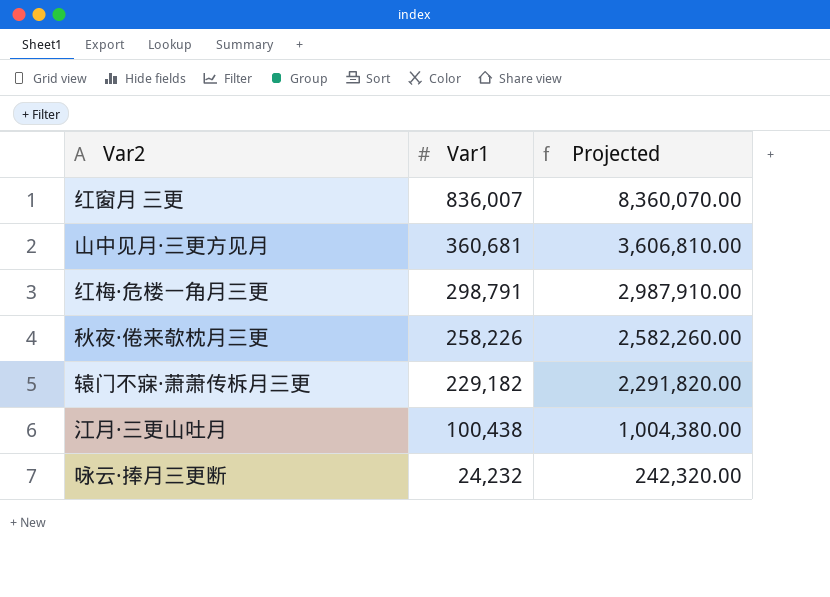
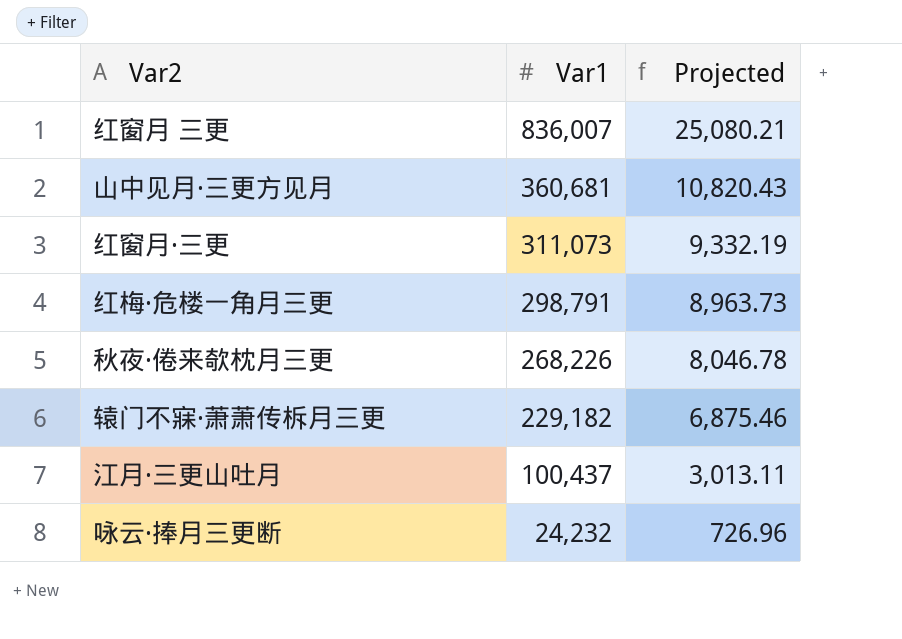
column Projected | formula: [Var1] * 10 -> [Var1] * 0.03
row 红窗月·三更: none -> 311,073 | 9,332.19
秋夜·倦来欹枕月三更 | Var1: 258,226 -> 268,226
江月·三更山吐月 | Var1: 100,438 -> 100,437

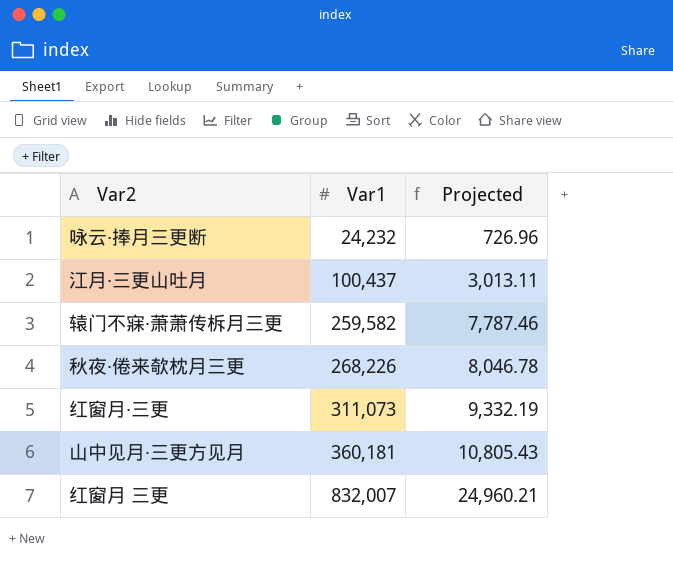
row order: Var1 descending -> Var1 ascending
row 红梅·危楼一角月三更: 298,791 | 8,963.73 -> none
辕门不寐·萧萧传柝月三更 | Var1: 229,182 -> 259,582
辕门不寐·萧萧传柝月三更 | Projected: 6,875.46 -> 7,787.46
山中见月·三更方见月 | Var1: 360,681 -> 360,181
山中见月·三更方见月 | Projected: 10,820.43 -> 10,805.43
红窗月 三更 | Var1: 836,007 -> 832,007
红窗月 三更 | Projected: 25,080.21 -> 24,960.21

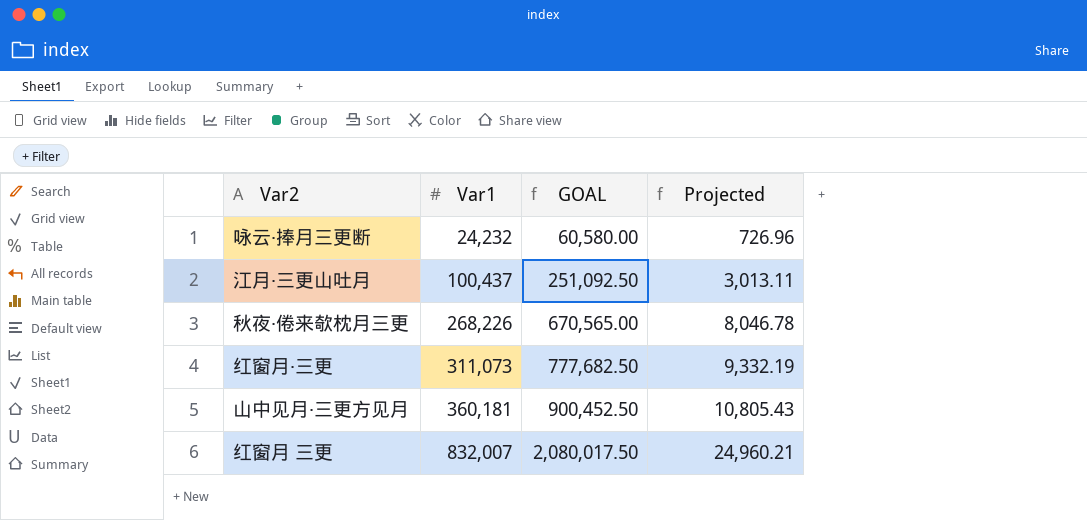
column GOAL | formula: none -> [Var1] * 2.5
row 辕门不寐·萧萧传柝月三更: 259,582 | 7,787.46 -> none

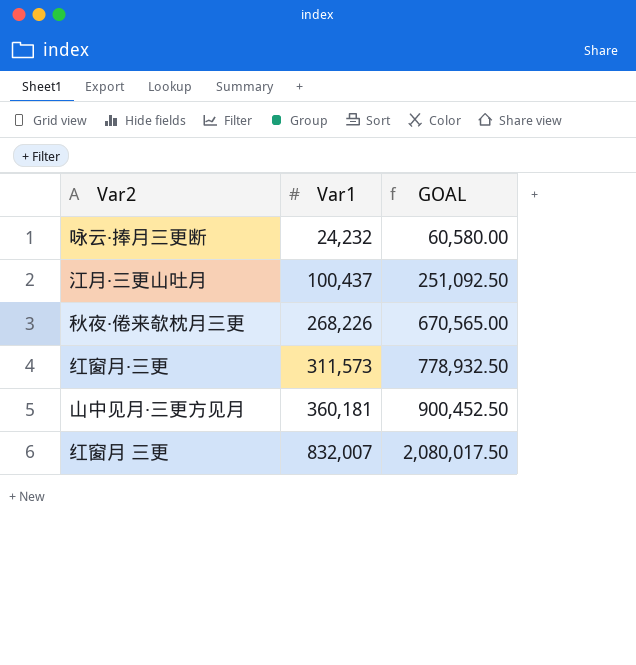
column Projected | formula: [Var1] * 0.03 -> none
红窗月·三更 | Var1: 311,073 -> 311,573
红窗月·三更 | GOAL: 777,682.50 -> 778,932.50

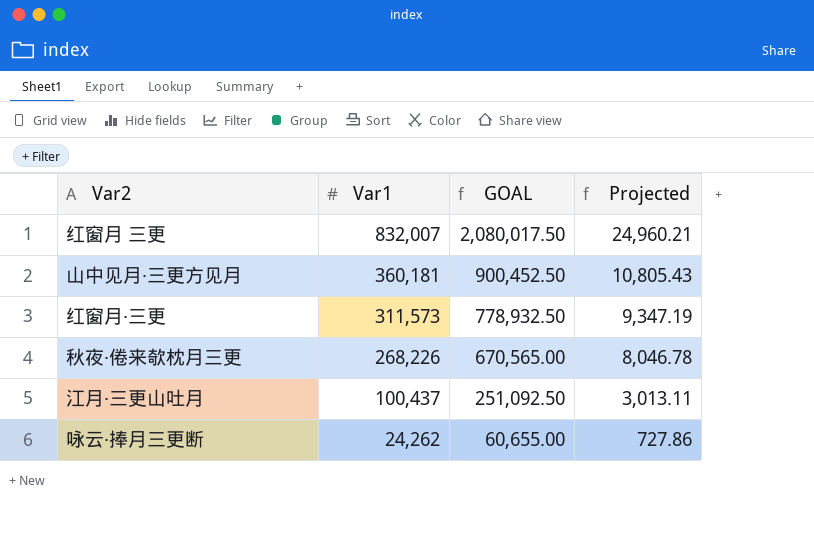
row order: Var1 ascending -> Var1 descending
column Projected | formula: none -> [Var1] * 0.03
咏云·捧月三更断 | Var1: 24,232 -> 24,262
咏云·捧月三更断 | GOAL: 60,580.00 -> 60,655.00

